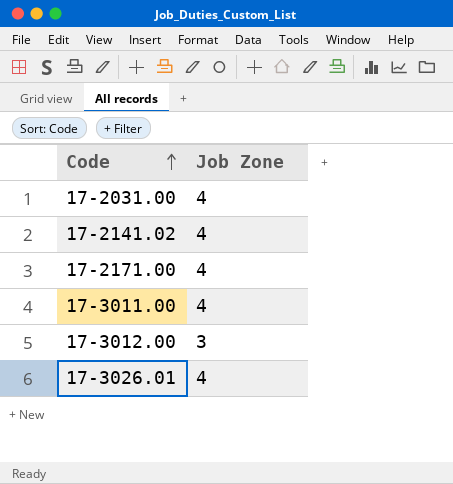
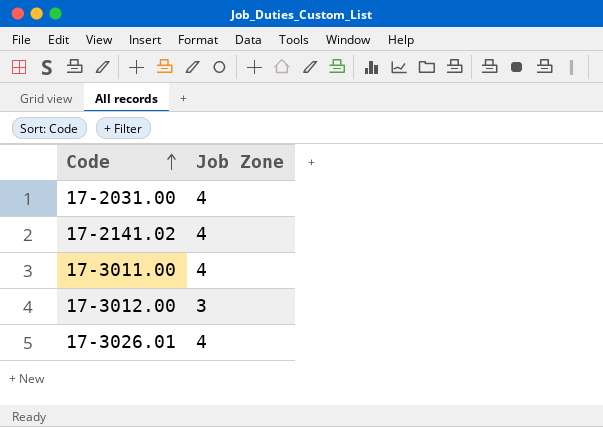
row 17-2171.00: 4 -> none

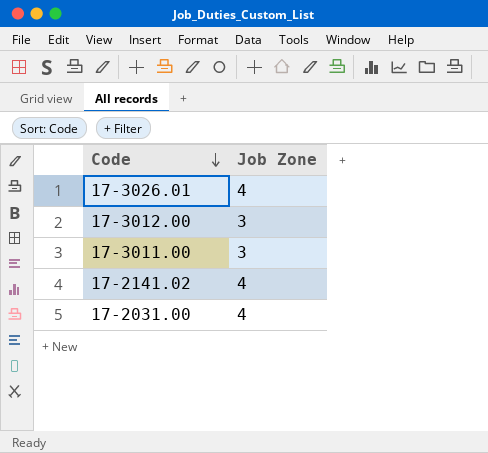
row order: Code ascending -> Code descending
17-3011.00 | Job Zone: 4 -> 3

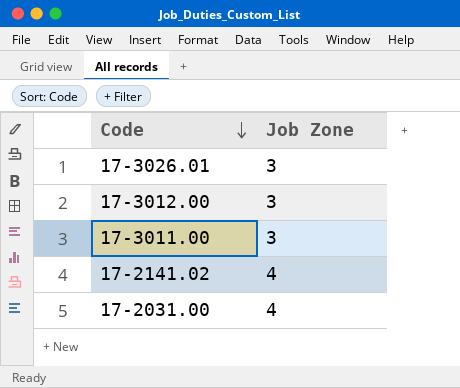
17-3026.01 | Job Zone: 4 -> 3

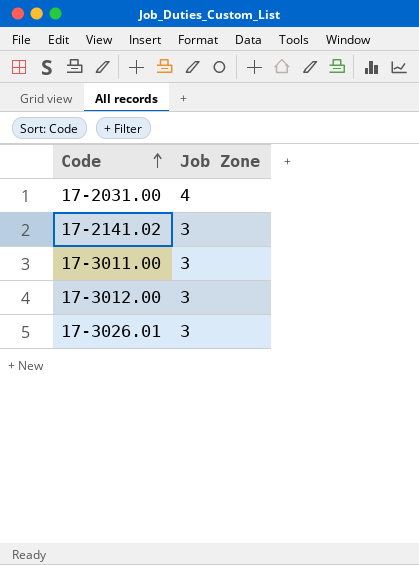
row order: Code descending -> Code ascending
17-2141.02 | Job Zone: 4 -> 3

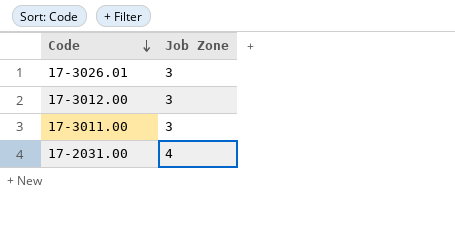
row order: Code ascending -> Code descending
row 17-2141.02: 3 -> none

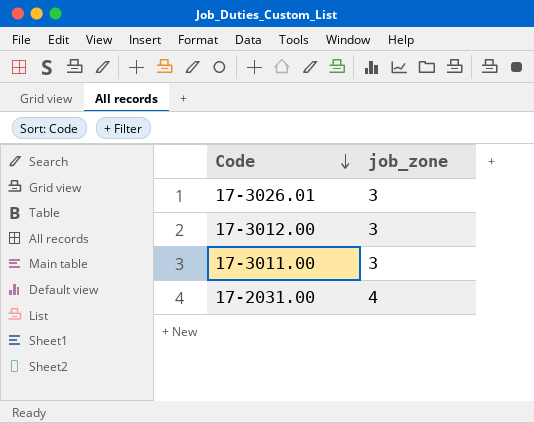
column name: Job Zone -> job_zone

